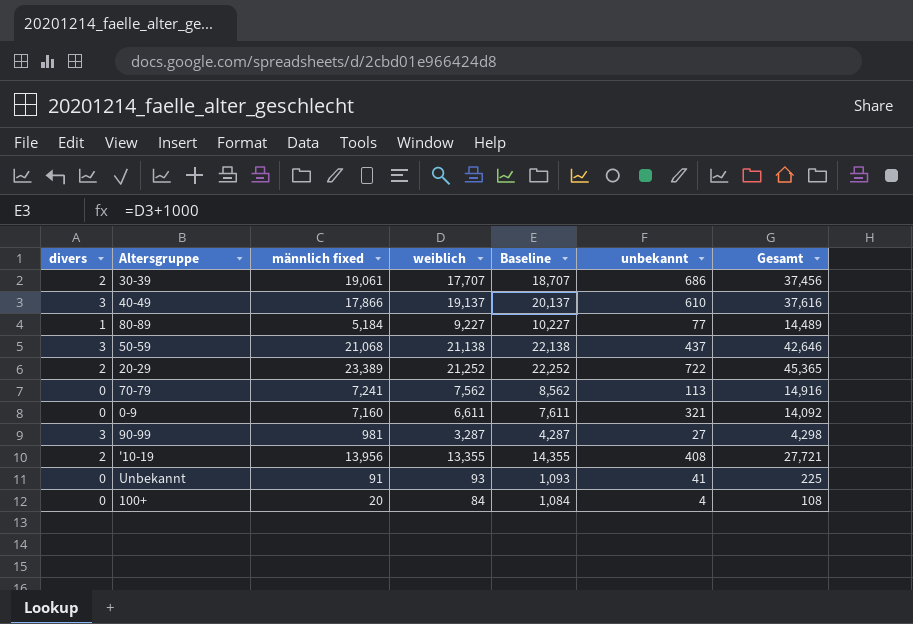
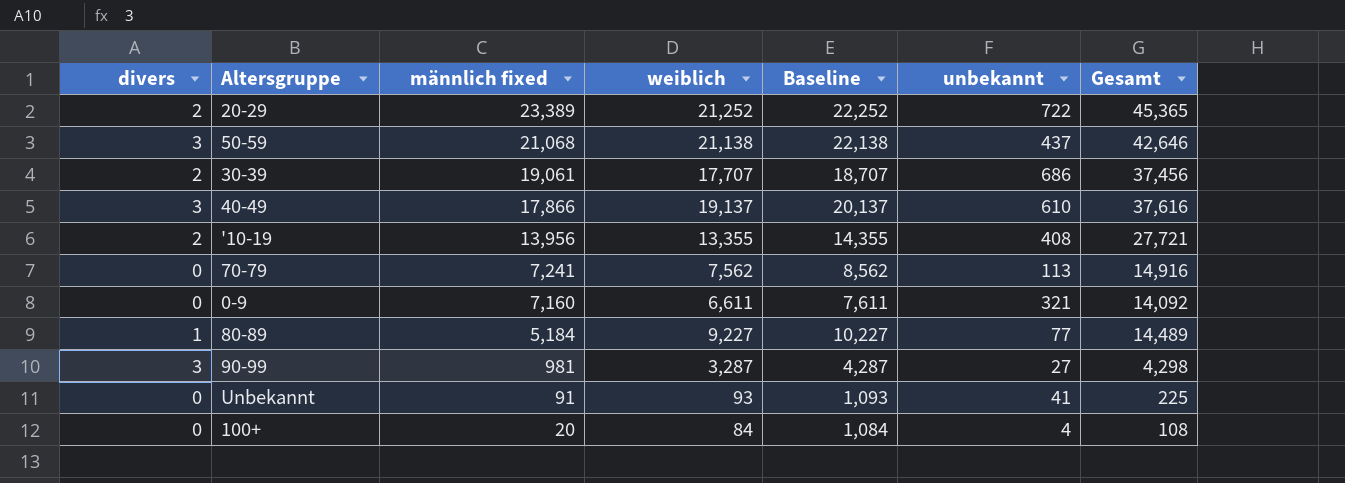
row order: none -> männlich fixed descending

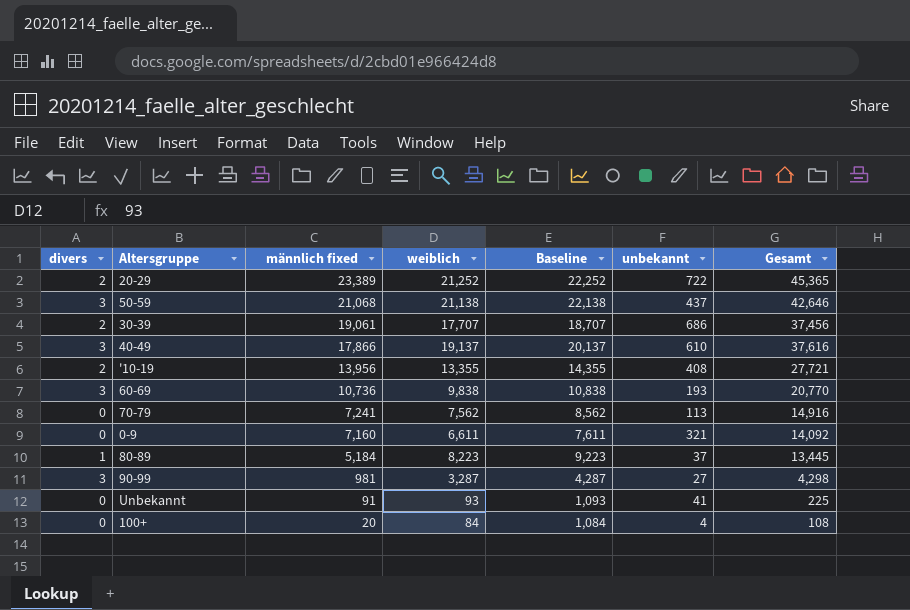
row 60-69: none -> 3 | 10,736 | 9,838 | 10,838 | 193 | 20,770
80-89 | weiblich: 9,227 -> 8,223
80-89 | Baseline: 10,227 -> 9,223
80-89 | unbekannt: 77 -> 37
80-89 | Gesamt: 14,489 -> 13,445

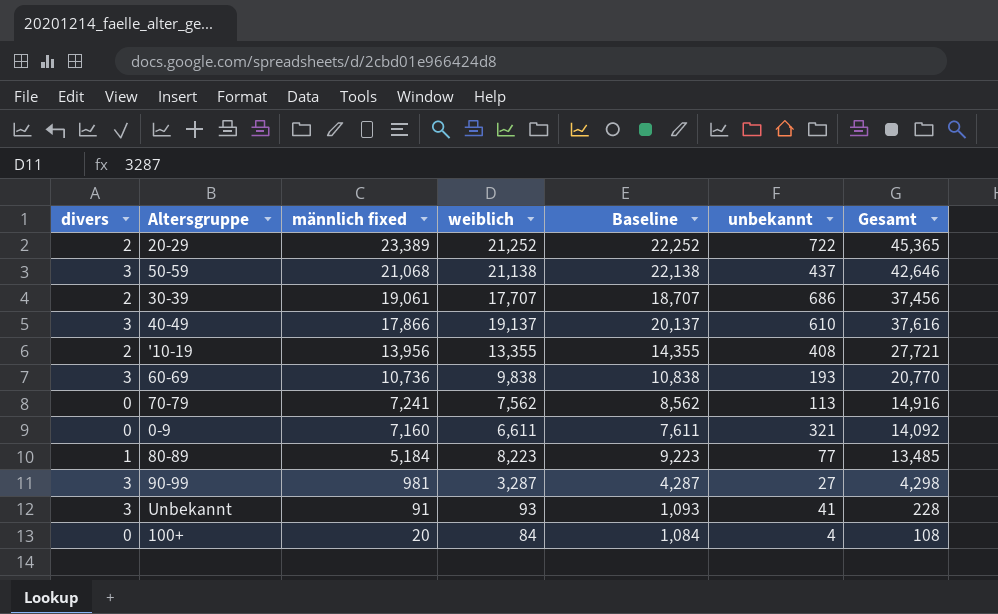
80-89 | unbekannt: 37 -> 77
80-89 | Gesamt: 13,445 -> 13,485
Unbekannt | divers: 0 -> 3
Unbekannt | Gesamt: 225 -> 228

